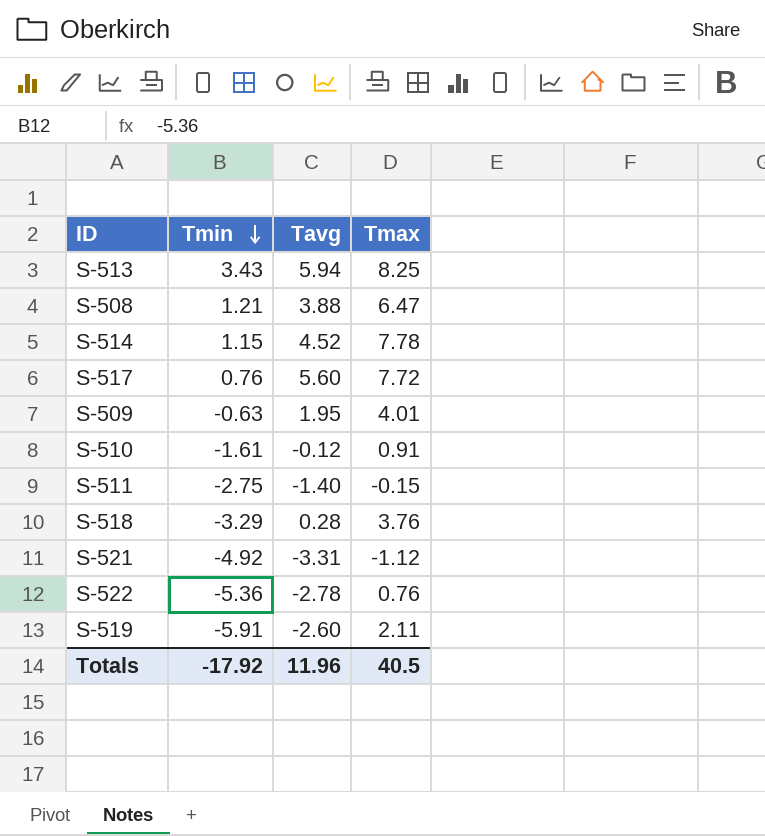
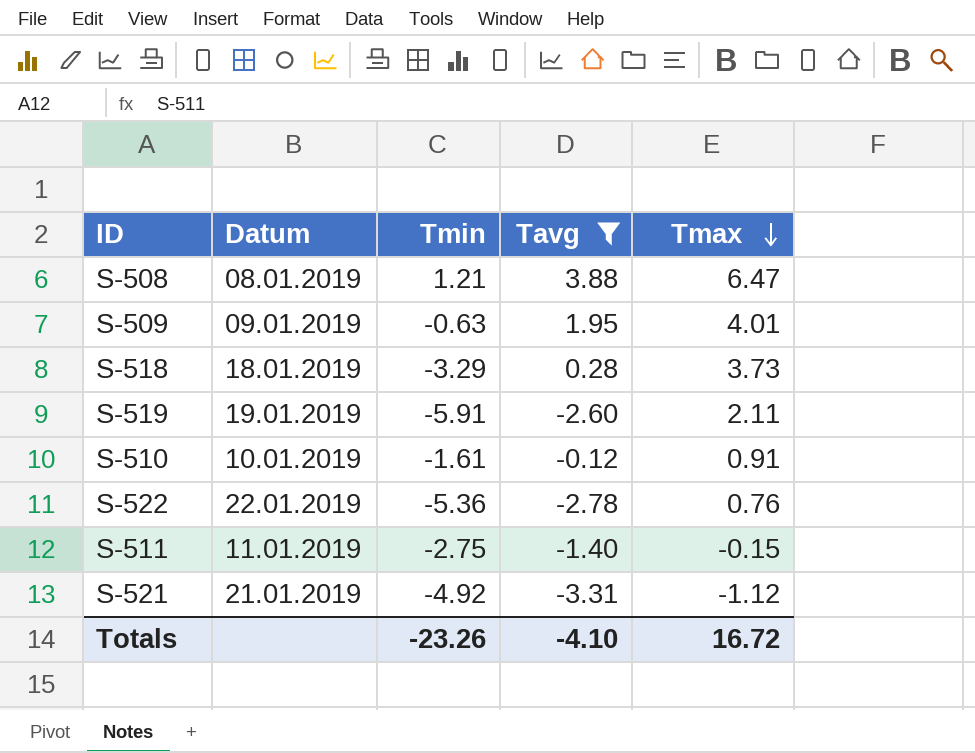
filter: none -> Tavg <= 3.88
row order: Tmin descending -> Tmax descending
column Datum | position: none -> 2
S-518 | Tmax: 3.76 -> 3.73
Totals | Tmin: -17.92 -> -23.26
Totals | Tavg: 11.96 -> -4.10
Totals | Tmax: 40.5 -> 16.72

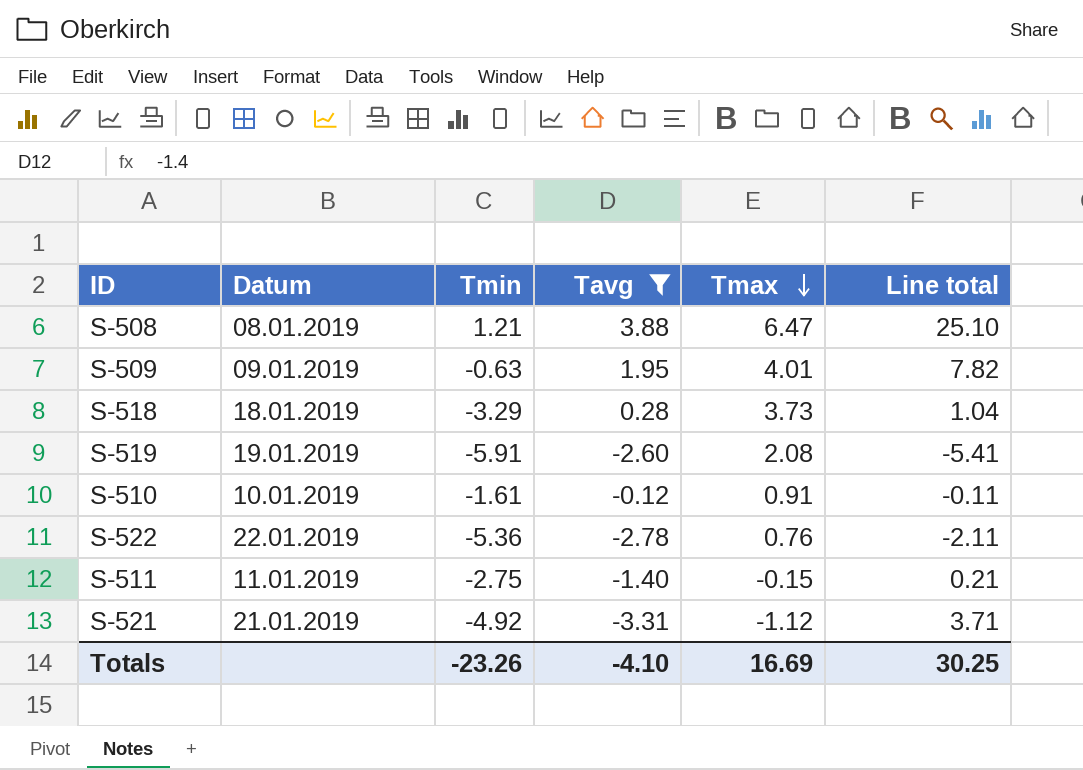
column Line total | formula: none -> [Tavg] * [Tmax]
S-519 | Tmax: 2.11 -> 2.08
Totals | Tmax: 16.72 -> 16.69

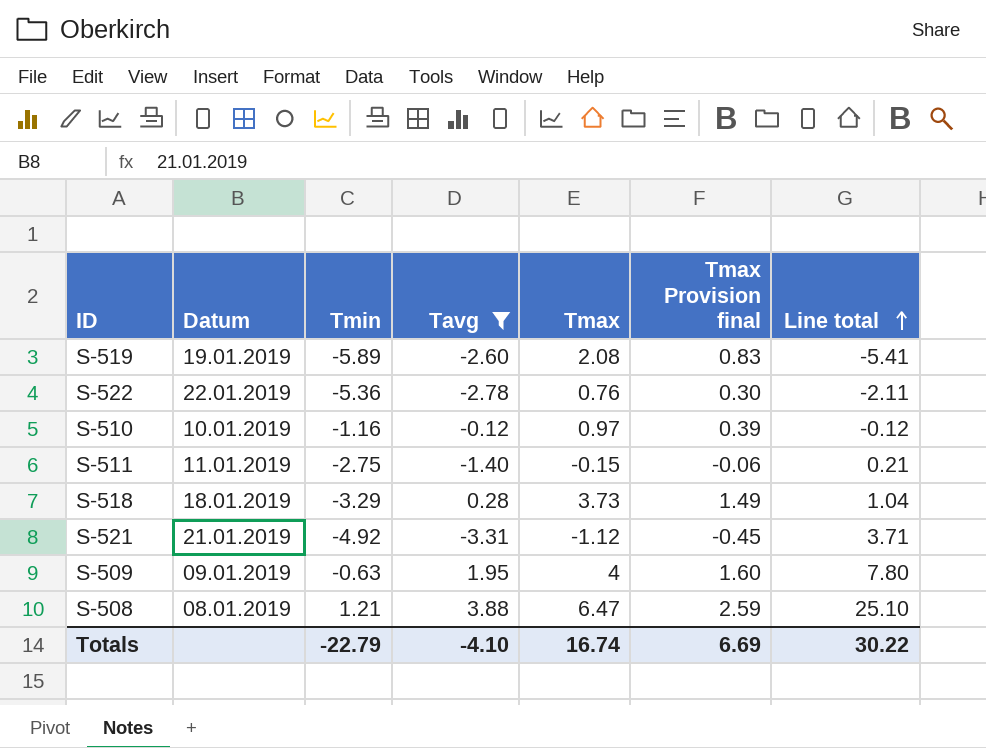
row order: Tmax descending -> Line total ascending
column Tmax Provision final | formula: none -> [Tmax] * 0.4
S-519 | Tmin: -5.91 -> -5.89
S-510 | Tmin: -1.61 -> -1.16
S-510 | Tmax: 0.91 -> 0.97
S-510 | Line total: -0.11 -> -0.12
S-509 | Tmax: 4.01 -> 4
S-509 | Line total: 7.82 -> 7.80
Totals | Tmin: -23.26 -> -22.79
Totals | Tmax: 16.69 -> 16.74
Totals | Line total: 30.25 -> 30.22

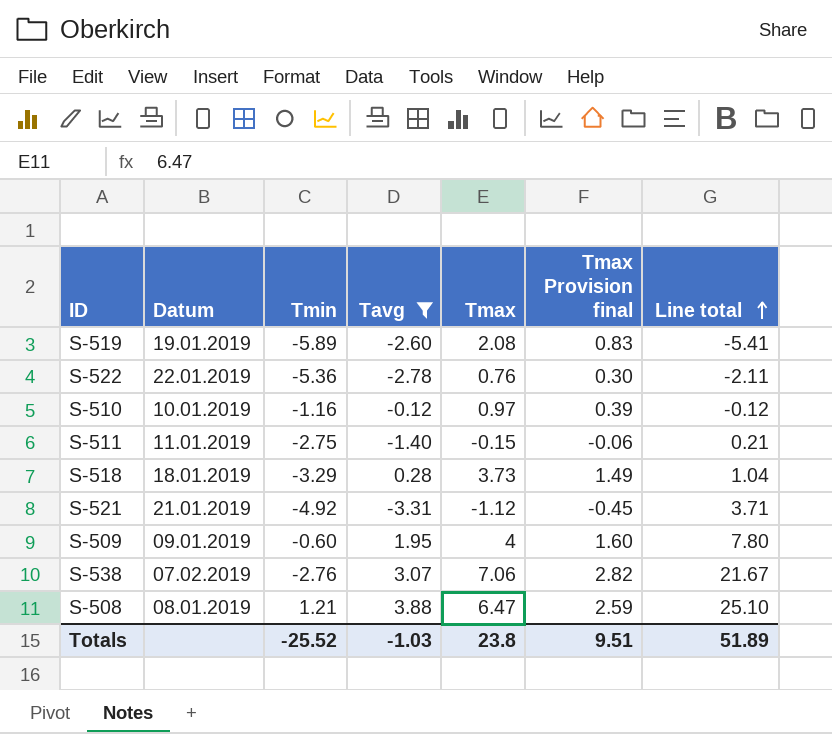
S-509 | Tmin: -0.63 -> -0.60
row S-538: none -> 07.02.2019 | -2.76 | 3.07 | 7.06 | 2.82 | 21.67
Totals | Tmin: -22.79 -> -25.52
Totals | Tavg: -4.10 -> -1.03
Totals | Tmax: 16.74 -> 23.8
Totals | Tmax Provision final: 6.69 -> 9.51
Totals | Line total: 30.22 -> 51.89

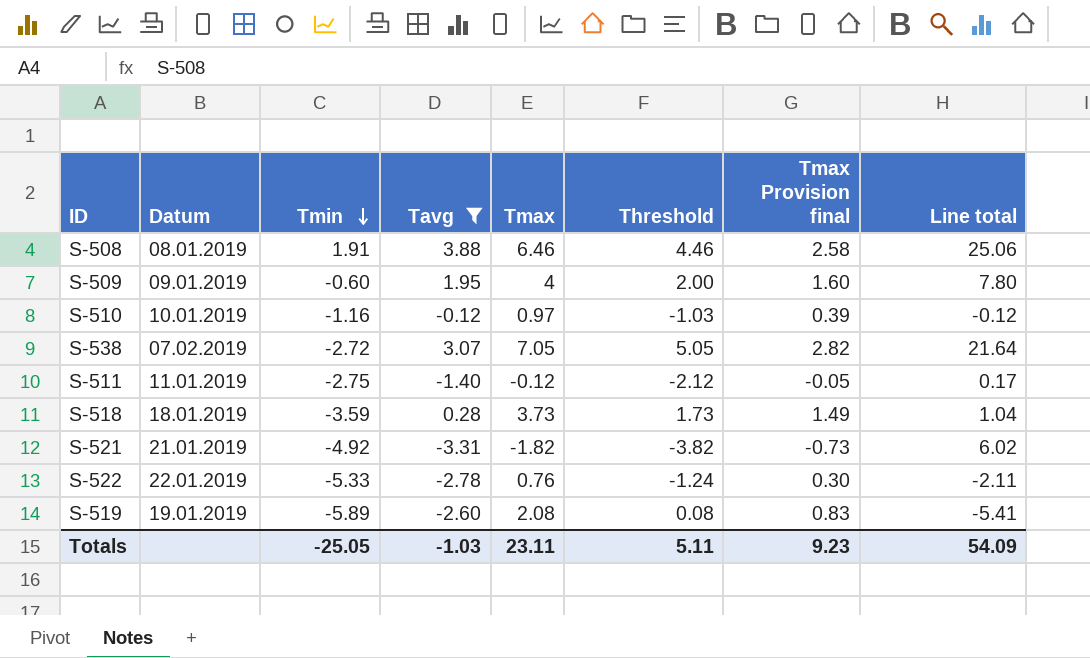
row order: Line total ascending -> Tmin descending
column Threshold | formula: none -> [Tmax] - 2
S-508 | Tmin: 1.21 -> 1.91
S-508 | Tmax: 6.47 -> 6.46
S-508 | Tmax Provision final: 2.59 -> 2.58
S-508 | Line total: 25.10 -> 25.06
S-538 | Tmin: -2.76 -> -2.72
S-538 | Tmax: 7.06 -> 7.05
S-538 | Line total: 21.67 -> 21.64
S-511 | Tmax: -0.15 -> -0.12
S-511 | Tmax Provision final: -0.06 -> -0.05
S-511 | Line total: 0.21 -> 0.17
S-518 | Tmin: -3.29 -> -3.59
S-521 | Tmax: -1.12 -> -1.82
S-521 | Tmax Provision final: -0.45 -> -0.73
S-521 | Line total: 3.71 -> 6.02
S-522 | Tmin: -5.36 -> -5.33
Totals | Tmin: -25.52 -> -25.05
Totals | Tmax: 23.8 -> 23.11
Totals | Tmax Provision final: 9.51 -> 9.23
Totals | Line total: 51.89 -> 54.09

